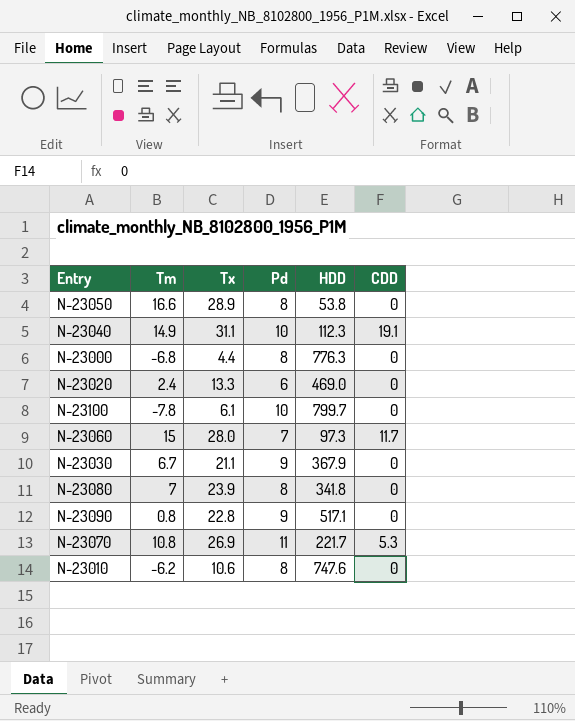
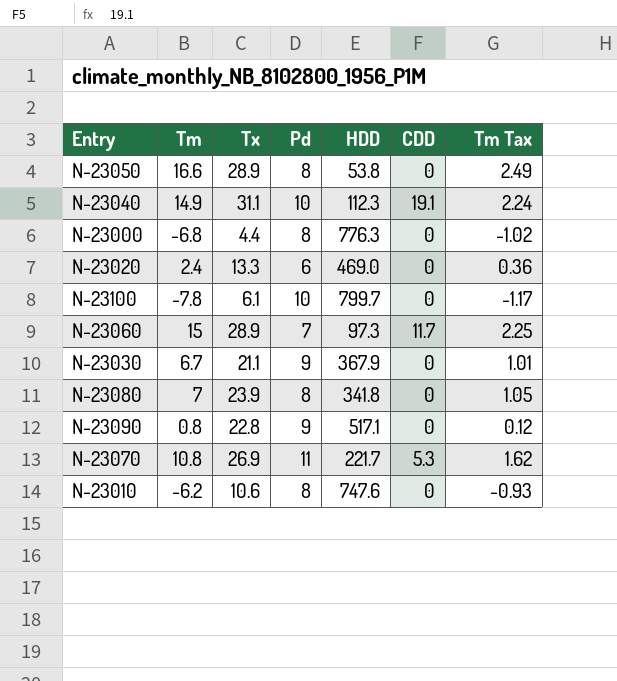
column Tm Tax | formula: none -> [Tm] * 0.15
N-23060 | Tx: 28.0 -> 28.9

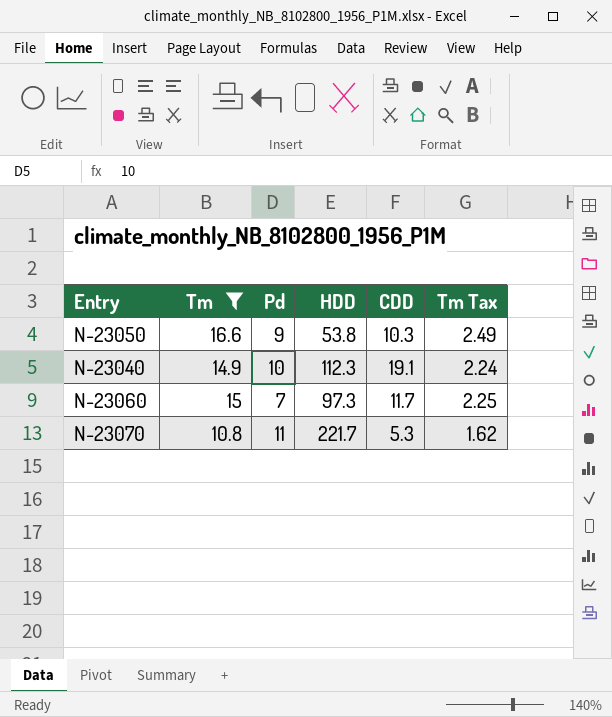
filter: none -> Tm >= 10.8
column Tx | position: 3 -> none
N-23050 | Pd: 8 -> 9
N-23050 | CDD: 0 -> 10.3

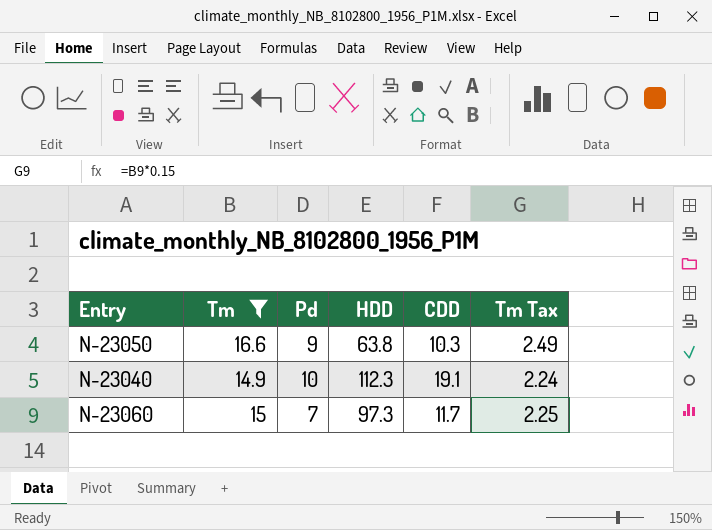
row N-23070: 10.8 | 11 | 221.7 | 5.3 | 1.62 -> none
N-23050 | HDD: 53.8 -> 63.8

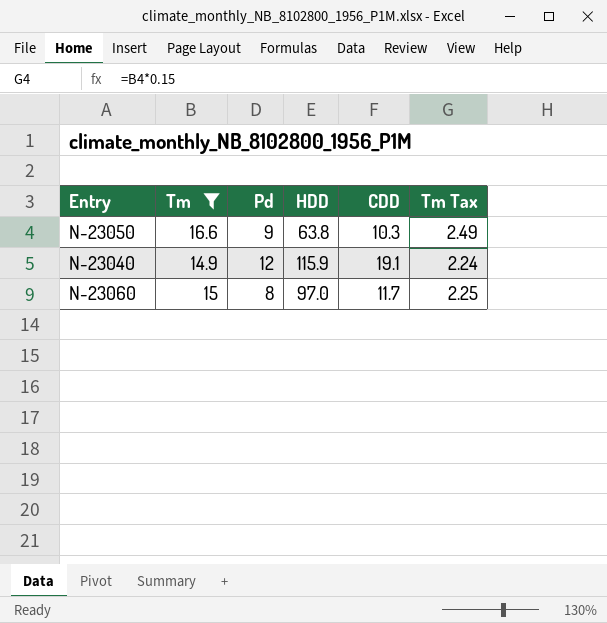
N-23040 | Pd: 10 -> 12
N-23040 | HDD: 112.3 -> 115.9
N-23060 | Pd: 7 -> 8
N-23060 | HDD: 97.3 -> 97.0

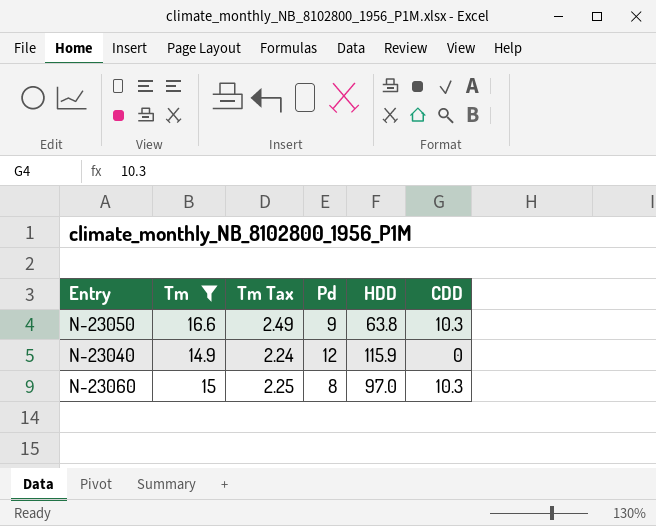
column Tm Tax | position: 6 -> 3
N-23040 | CDD: 19.1 -> 0
N-23060 | CDD: 11.7 -> 10.3

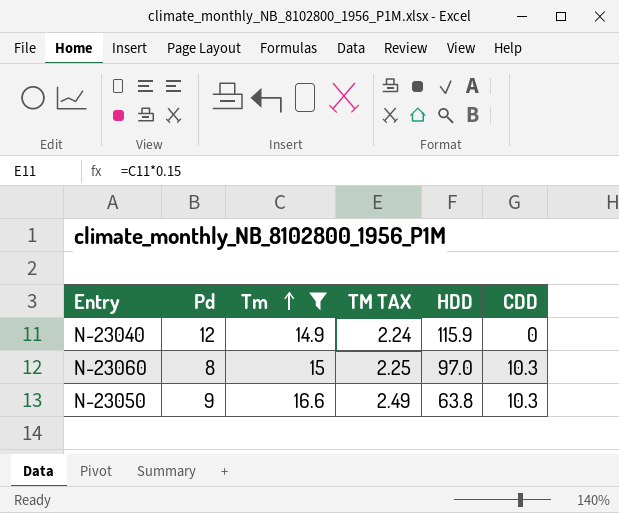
row order: none -> Tm ascending
column Pd | position: 4 -> 2
column name: Tm Tax -> TM TAX

